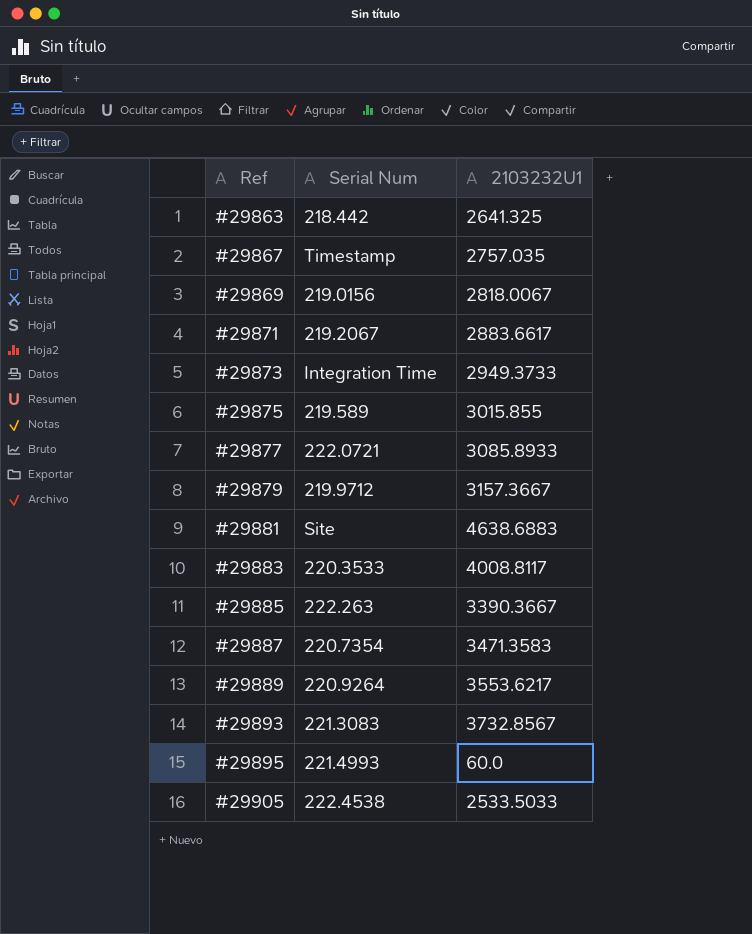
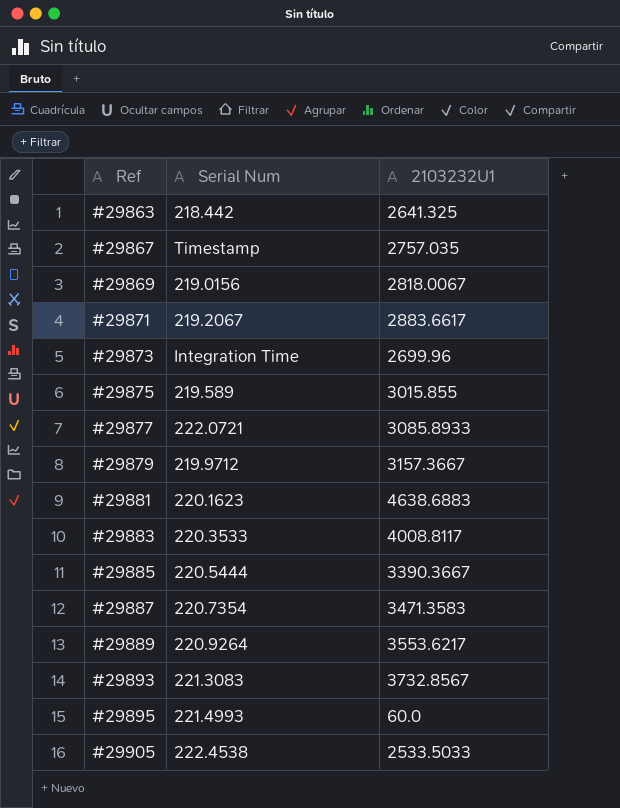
#29873 | 2103232U1: 2949.3733 -> 2699.96
#29881 | Serial Num: Site -> 220.1623
#29885 | Serial Num: 222.263 -> 220.5444

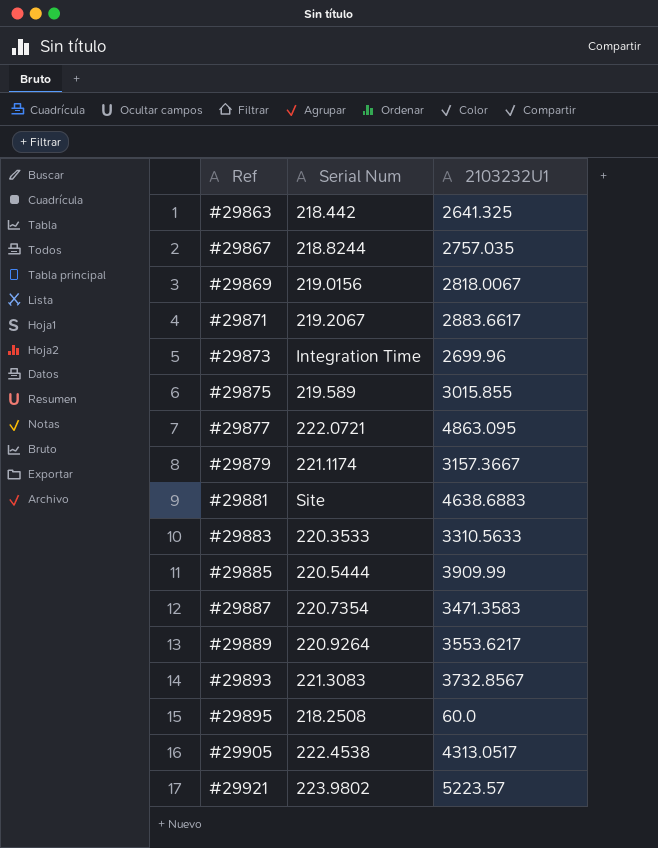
#29867 | Serial Num: Timestamp -> 218.8244
#29877 | 2103232U1: 3085.8933 -> 4863.095
#29879 | Serial Num: 219.9712 -> 221.1174
#29881 | Serial Num: 220.1623 -> Site
#29883 | 2103232U1: 4008.8117 -> 3310.5633
#29885 | 2103232U1: 3390.3667 -> 3909.99
#29895 | Serial Num: 221.4993 -> 218.2508
#29905 | 2103232U1: 2533.5033 -> 4313.0517
row #29921: none -> 223.9802 | 5223.57

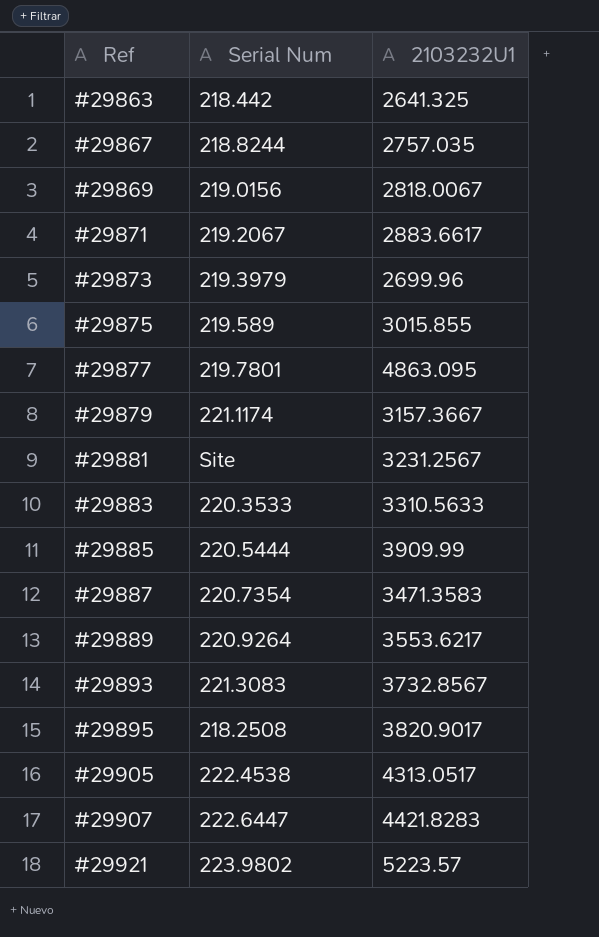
#29873 | Serial Num: Integration Time -> 219.3979
#29877 | Serial Num: 222.0721 -> 219.7801
#29881 | 2103232U1: 4638.6883 -> 3231.2567
#29895 | 2103232U1: 60.0 -> 3820.9017
row #29907: none -> 222.6447 | 4421.8283

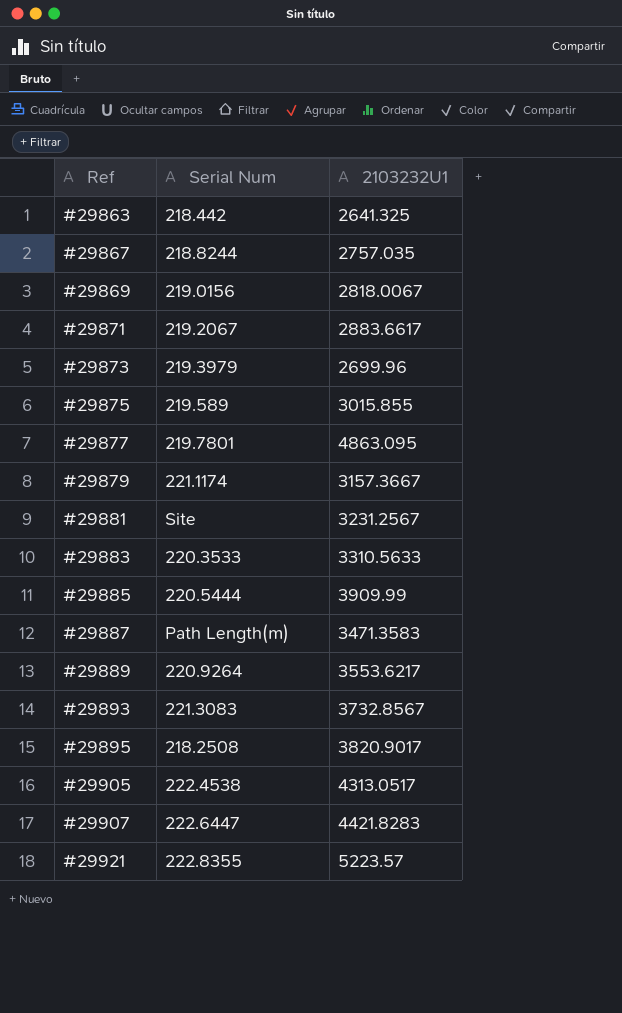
#29887 | Serial Num: 220.7354 -> Path Length(m)
#29921 | Serial Num: 223.9802 -> 222.8355

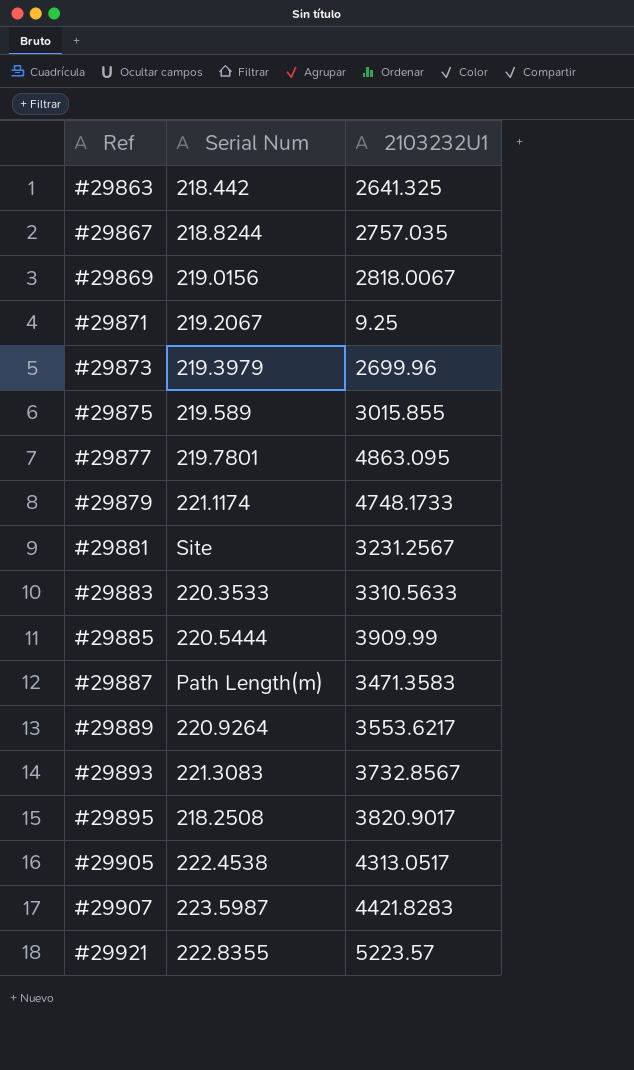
#29871 | 2103232U1: 2883.6617 -> 9.25
#29879 | 2103232U1: 3157.3667 -> 4748.1733
#29907 | Serial Num: 222.6447 -> 223.5987

